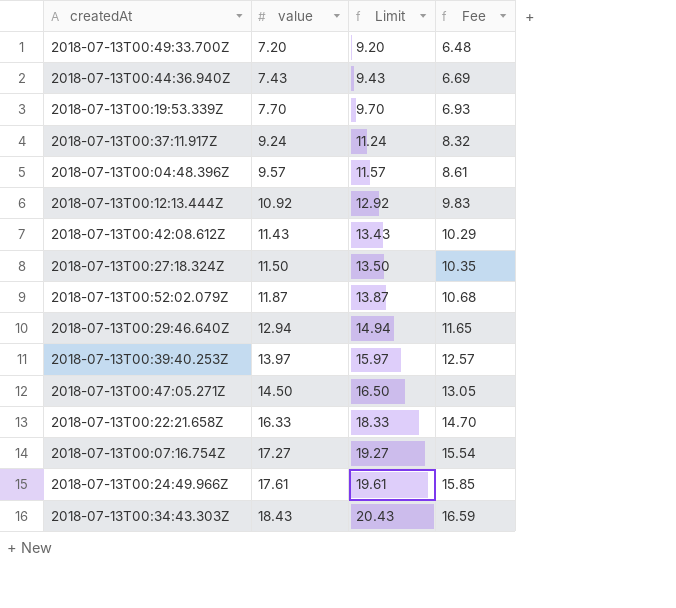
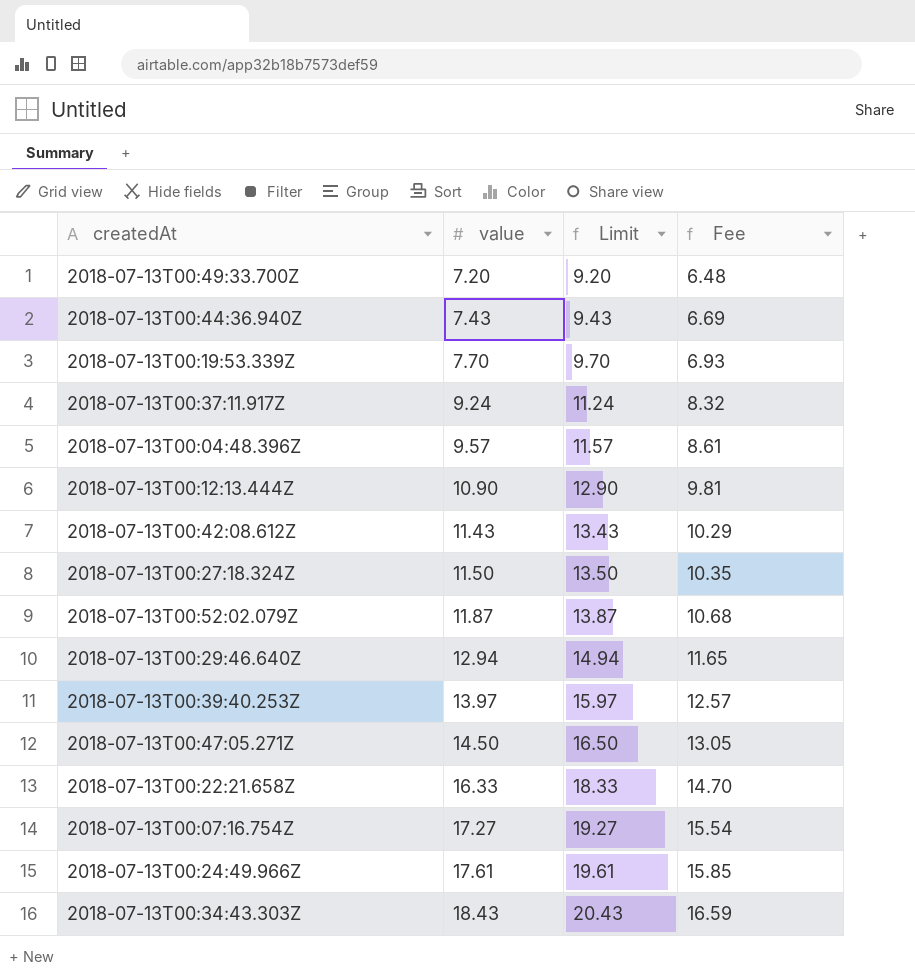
2018-07-13T00:12:13.444Z | value: 10.92 -> 10.90
2018-07-13T00:12:13.444Z | Limit: 12.92 -> 12.90
2018-07-13T00:12:13.444Z | Fee: 9.83 -> 9.81

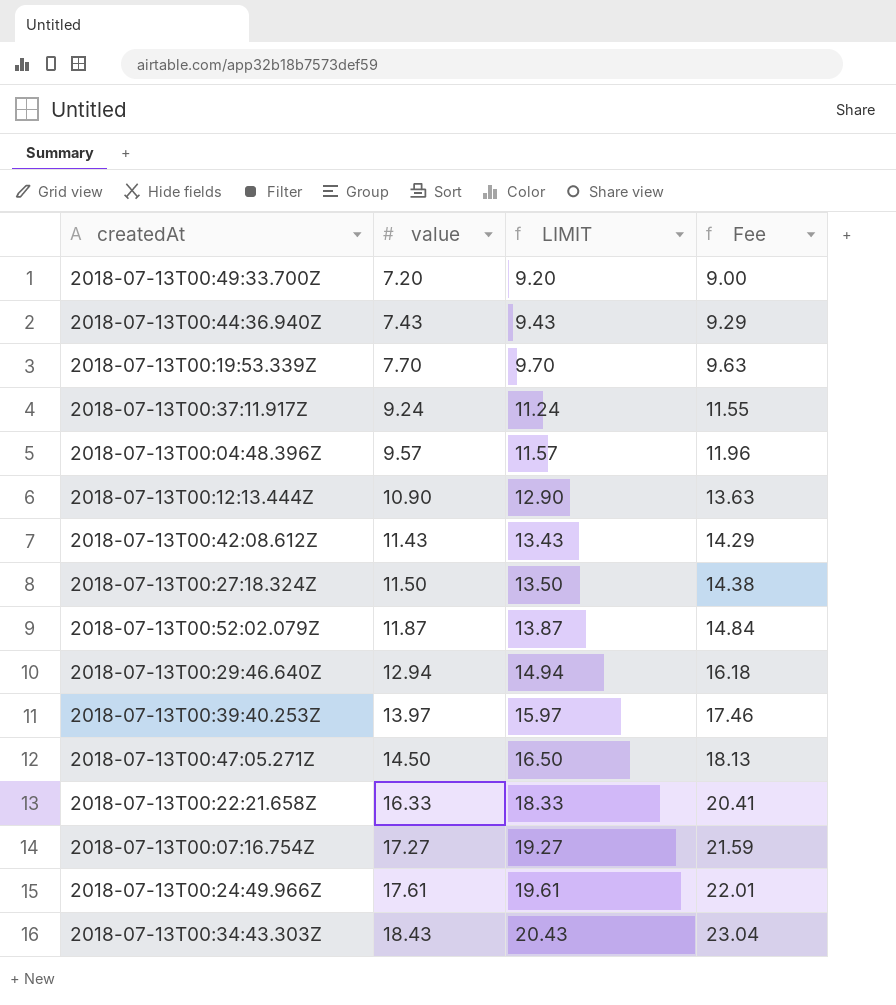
column name: Limit -> LIMIT
column Fee | formula: [value] * 0.9 -> [value] * 1.25

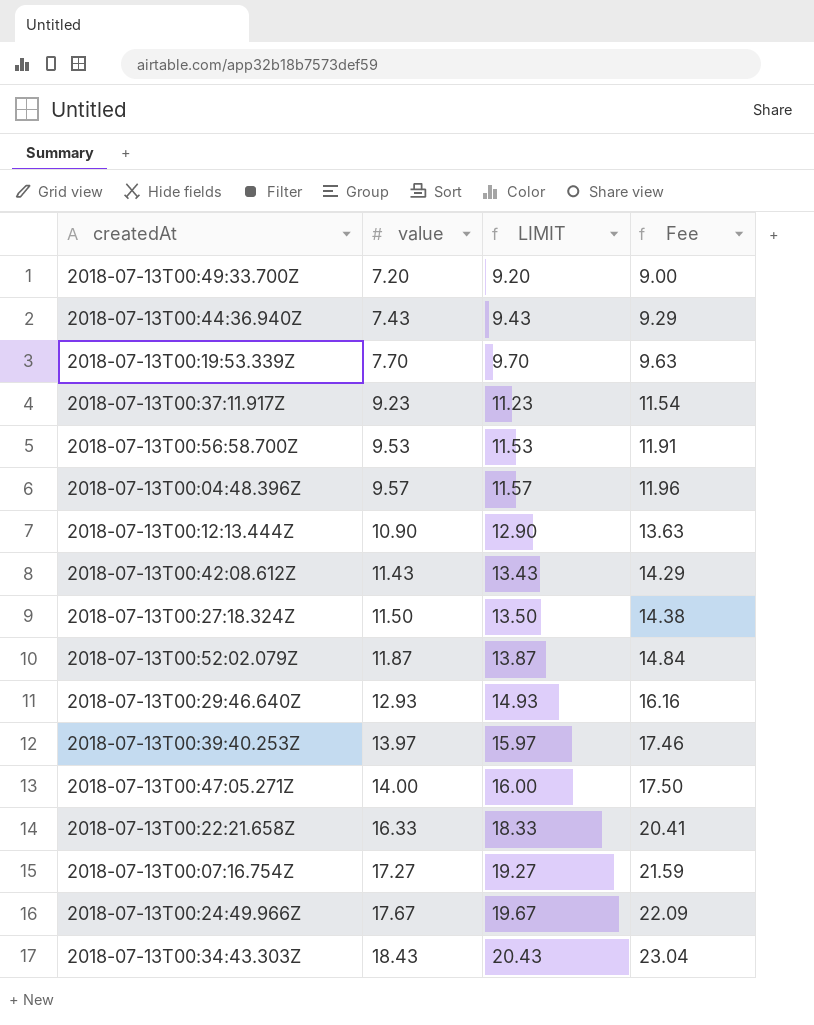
2018-07-13T00:37:11.917Z | value: 9.24 -> 9.23
2018-07-13T00:37:11.917Z | LIMIT: 11.24 -> 11.23
2018-07-13T00:37:11.917Z | Fee: 11.55 -> 11.54
row 2018-07-13T00:56:58.700Z: none -> 9.53 | 11.53 | 11.91
2018-07-13T00:29:46.640Z | value: 12.94 -> 12.93
2018-07-13T00:29:46.640Z | LIMIT: 14.94 -> 14.93
2018-07-13T00:29:46.640Z | Fee: 16.18 -> 16.16
2018-07-13T00:47:05.271Z | value: 14.50 -> 14.00
2018-07-13T00:47:05.271Z | LIMIT: 16.50 -> 16.00
2018-07-13T00:47:05.271Z | Fee: 18.13 -> 17.50
2018-07-13T00:24:49.966Z | value: 17.61 -> 17.67
2018-07-13T00:24:49.966Z | LIMIT: 19.61 -> 19.67
2018-07-13T00:24:49.966Z | Fee: 22.01 -> 22.09

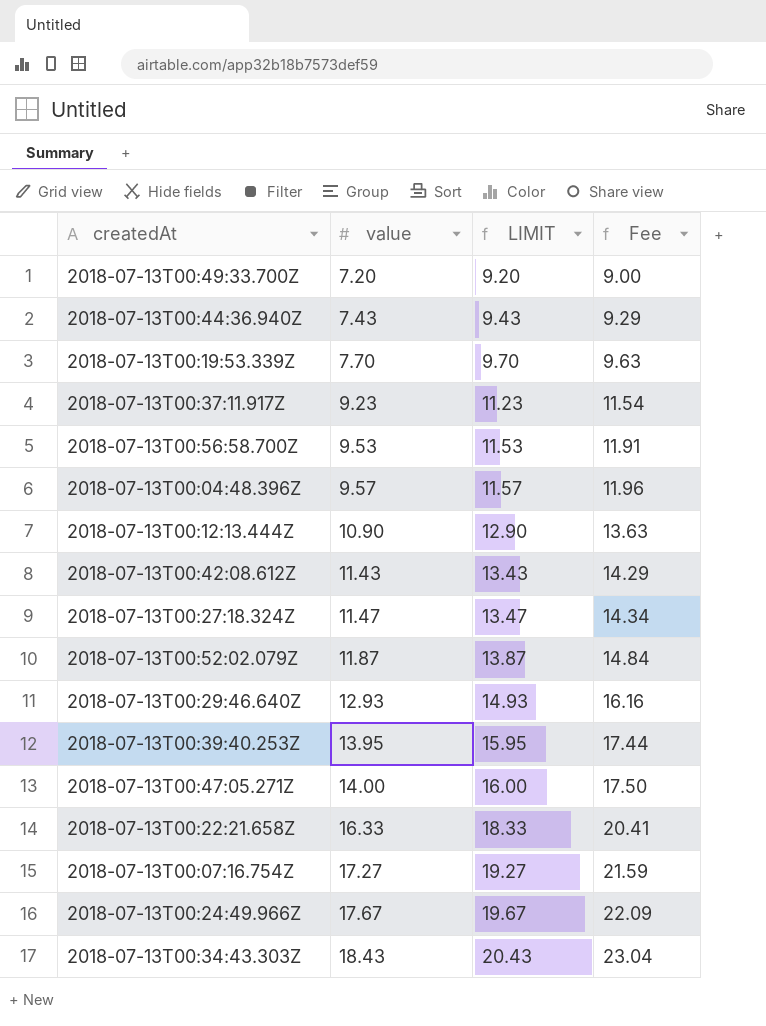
2018-07-13T00:27:18.324Z | value: 11.50 -> 11.47
2018-07-13T00:27:18.324Z | LIMIT: 13.50 -> 13.47
2018-07-13T00:27:18.324Z | Fee: 14.38 -> 14.34
2018-07-13T00:39:40.253Z | value: 13.97 -> 13.95
2018-07-13T00:39:40.253Z | LIMIT: 15.97 -> 15.95
2018-07-13T00:39:40.253Z | Fee: 17.46 -> 17.44

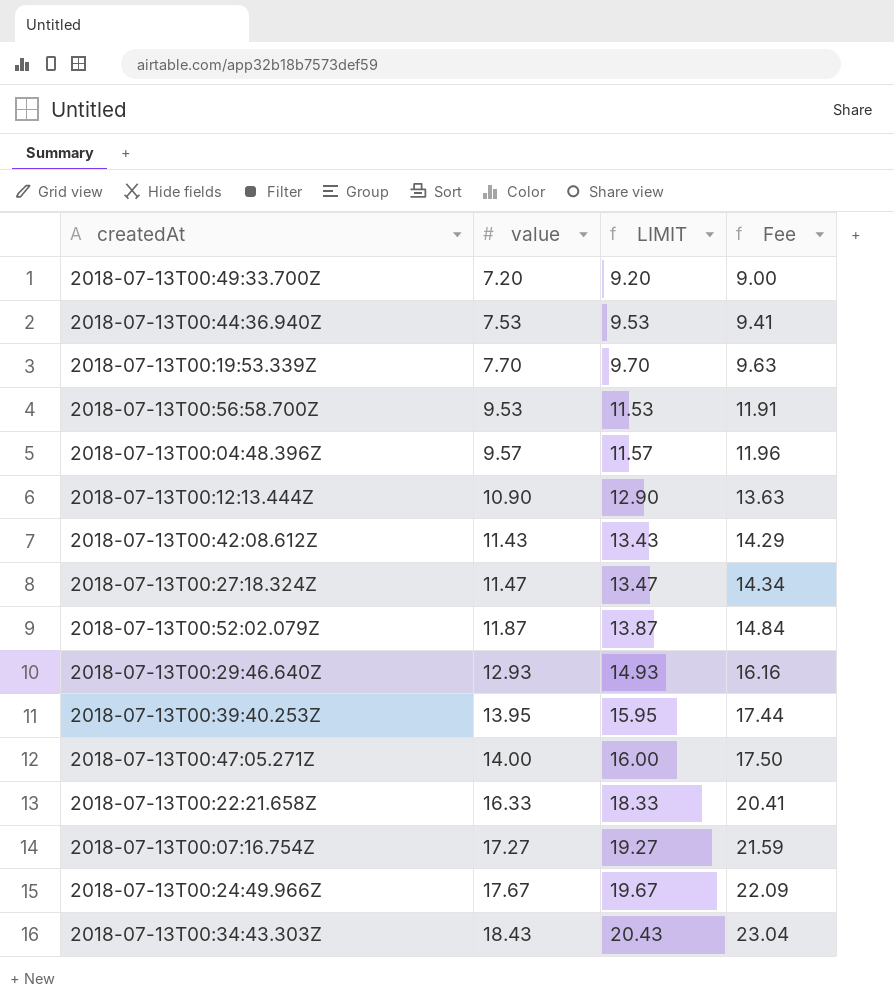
row 2018-07-13T00:37:11.917Z: 9.23 | 11.23 | 11.54 -> none
2018-07-13T00:44:36.940Z | value: 7.43 -> 7.53
2018-07-13T00:44:36.940Z | LIMIT: 9.43 -> 9.53
2018-07-13T00:44:36.940Z | Fee: 9.29 -> 9.41

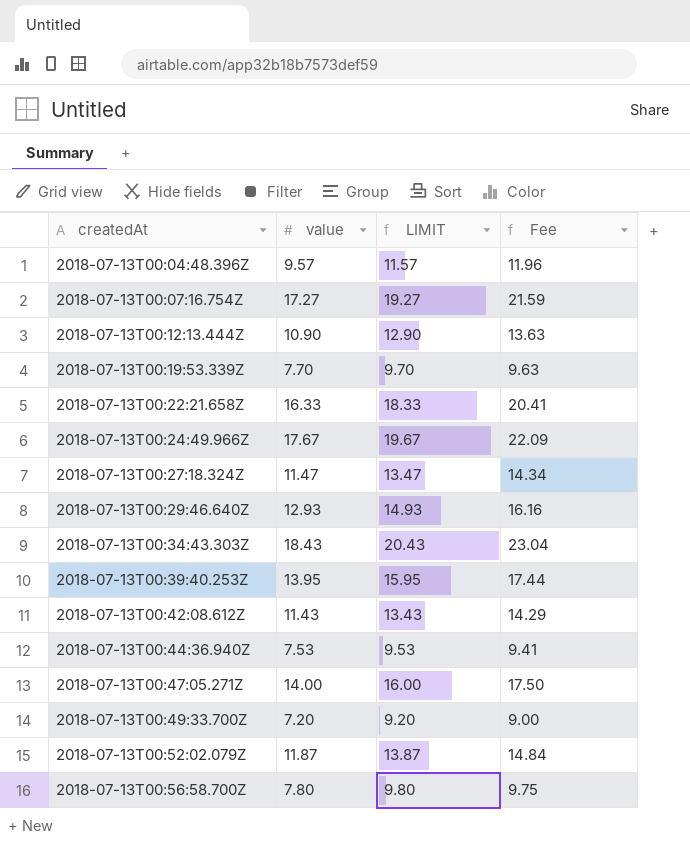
row order: value ascending -> createdAt ascending
2018-07-13T00:56:58.700Z | value: 9.53 -> 7.80
2018-07-13T00:56:58.700Z | LIMIT: 11.53 -> 9.80
2018-07-13T00:56:58.700Z | Fee: 11.91 -> 9.75

